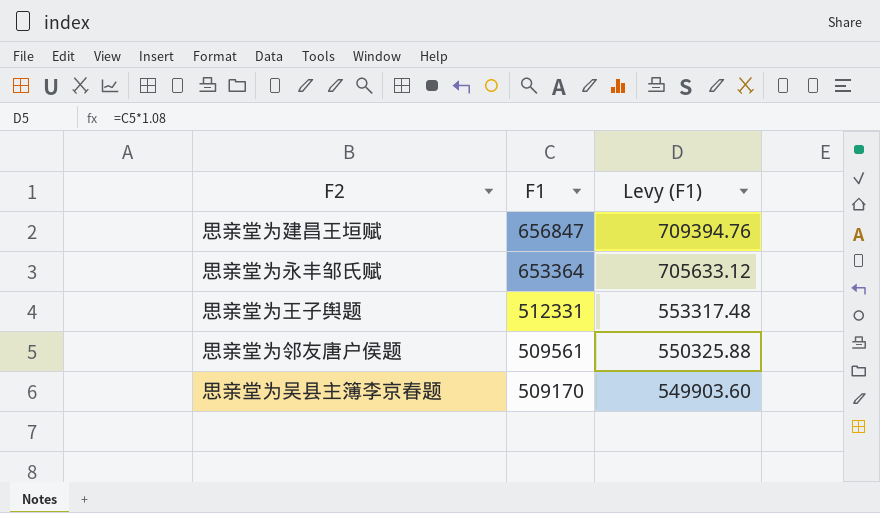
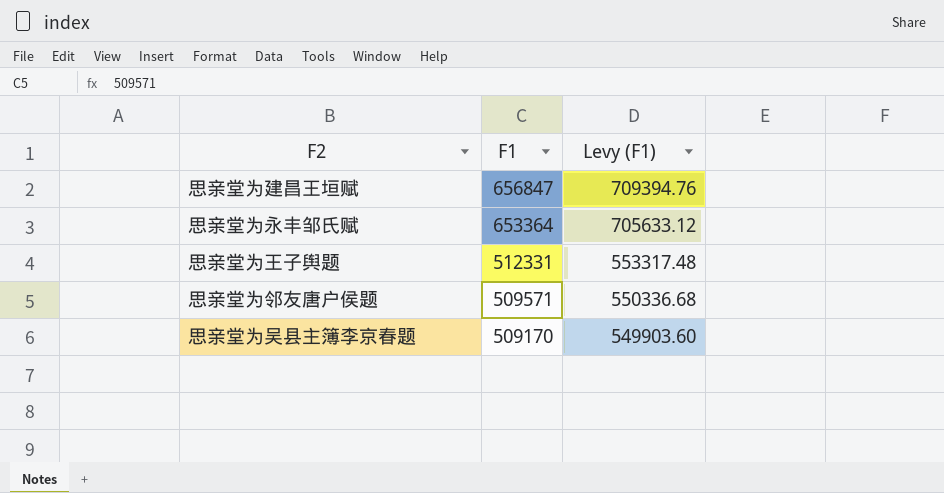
思亲堂为邻友唐户侯题 | F1: 509561 -> 509571
思亲堂为邻友唐户侯题 | Levy (F1): 550325.88 -> 550336.68

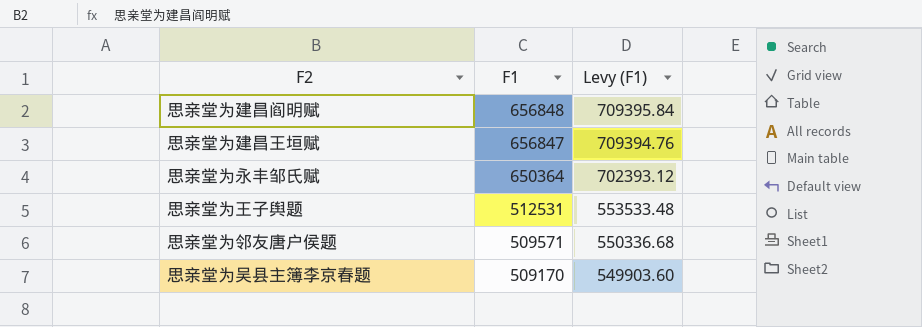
row 思亲堂为建昌阎明赋: none -> 656848 | 709395.84
思亲堂为永丰邹氏赋 | F1: 653364 -> 650364
思亲堂为永丰邹氏赋 | Levy (F1): 705633.12 -> 702393.12
思亲堂为王子舆题 | F1: 512331 -> 512531
思亲堂为王子舆题 | Levy (F1): 553317.48 -> 553533.48

